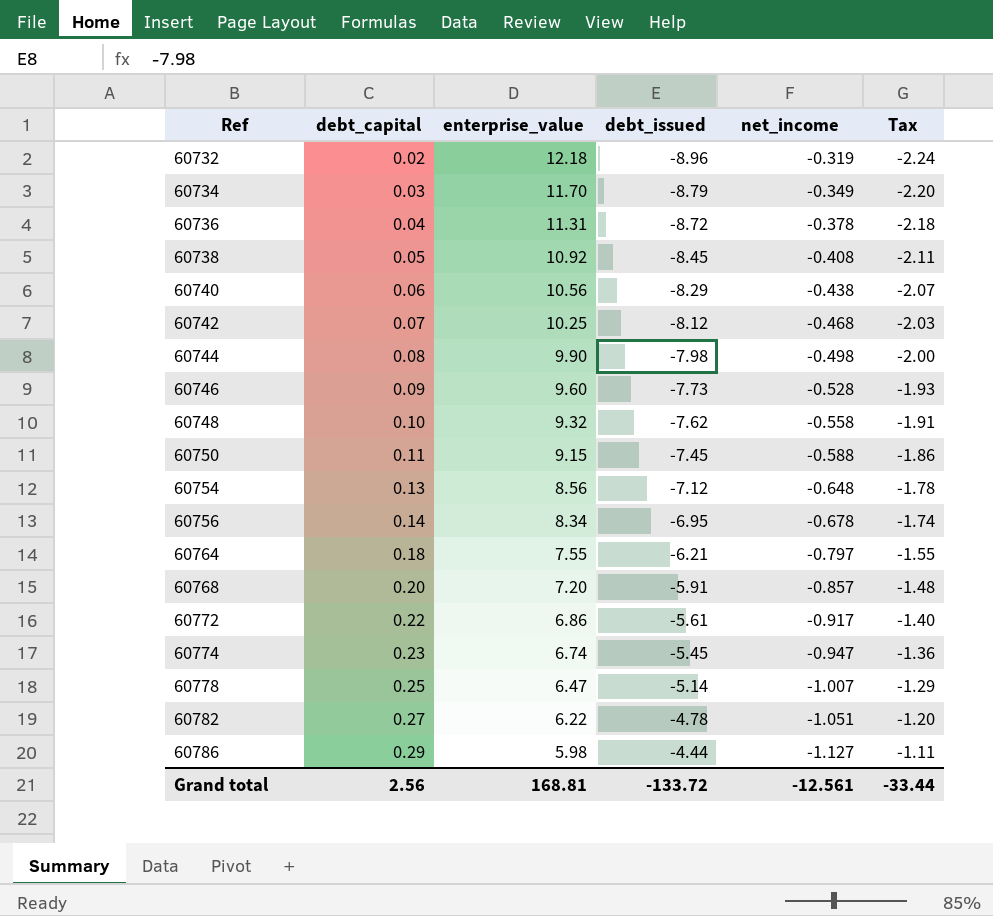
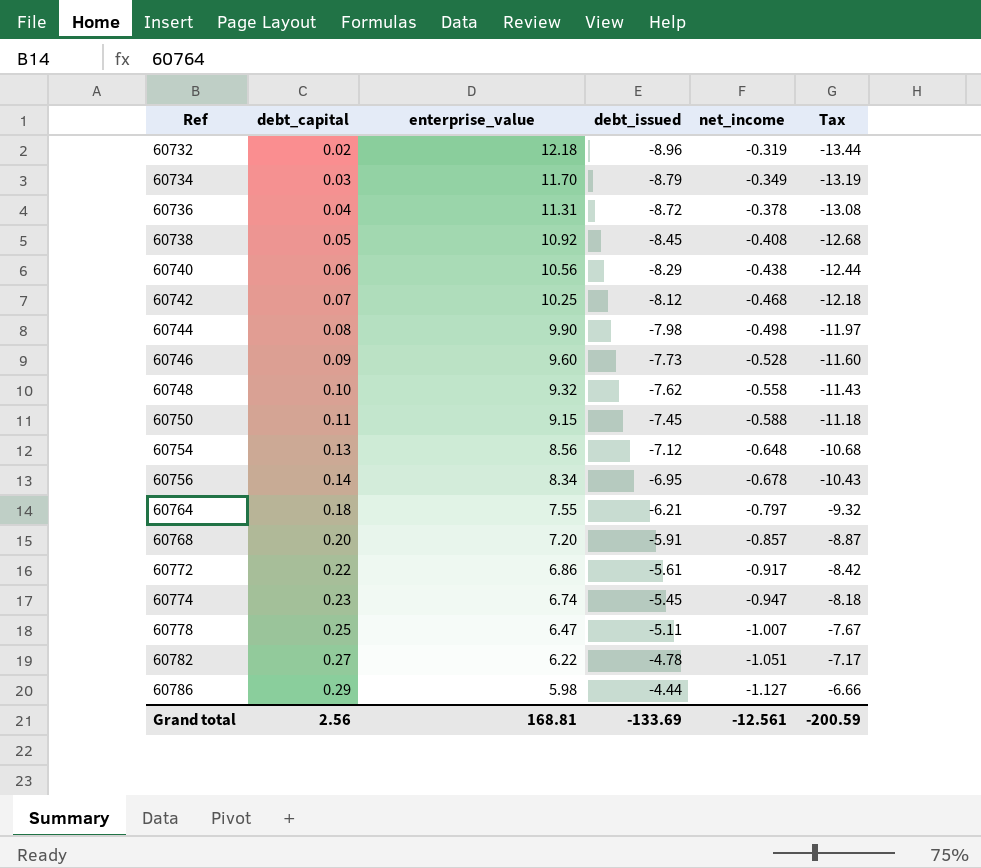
column Tax | formula: [debt_issued] * 0.25 -> [debt_issued] * 1.5
60778 | debt_issued: -5.14 -> -5.11
Grand total | debt_issued: -133.72 -> -133.69
Grand total | Tax: -33.44 -> -200.59

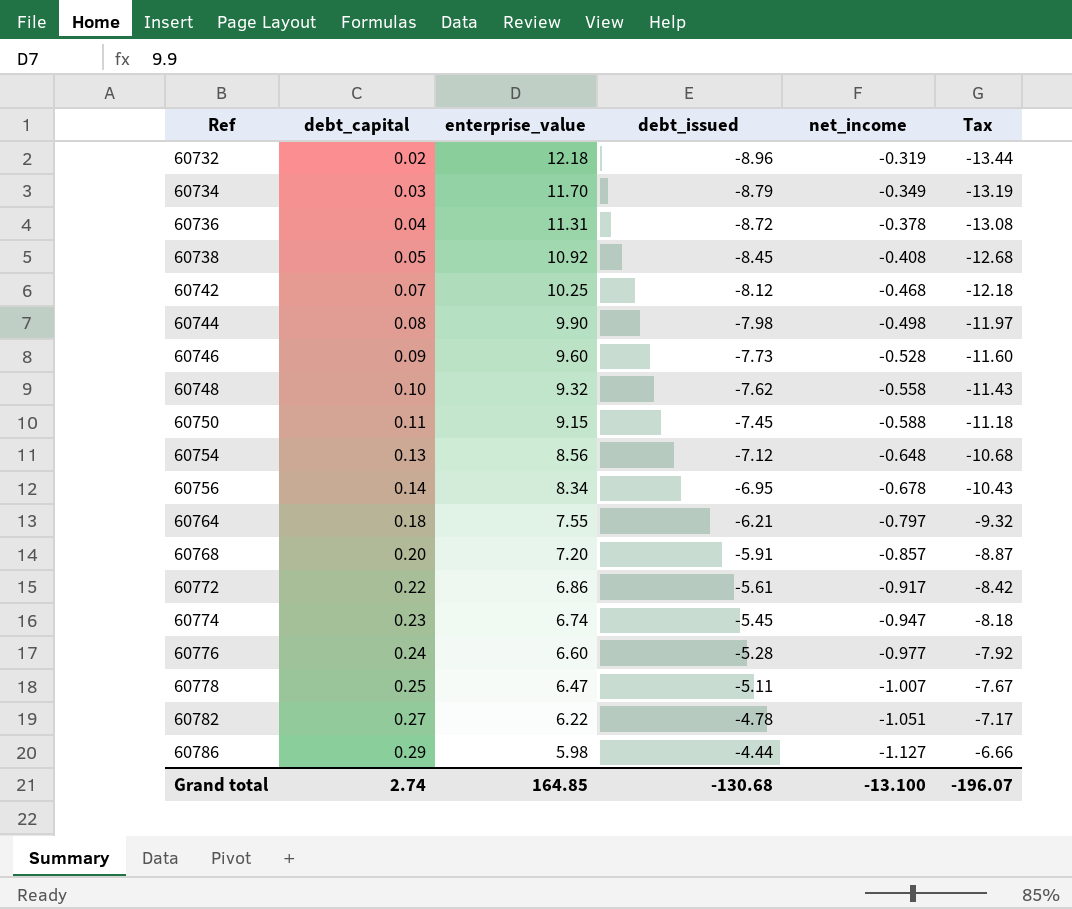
row 60740: 0.06 | 10.56 | -8.29 | -0.438 | -12.44 -> none
row 60776: none -> 0.24 | 6.60 | -5.28 | -0.977 | -7.92
Grand total | debt_capital: 2.56 -> 2.74
Grand total | enterprise_value: 168.81 -> 164.85
Grand total | debt_issued: -133.69 -> -130.68
Grand total | net_income: -12.561 -> -13.100
Grand total | Tax: -200.59 -> -196.07

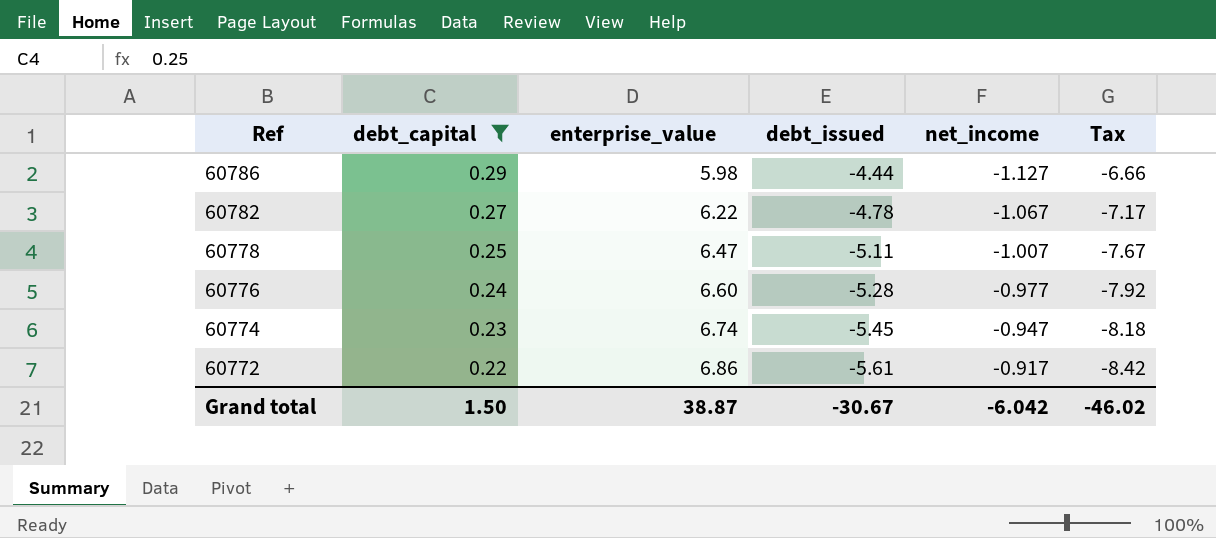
filter: none -> debt_capital >= 0.22
row order: Ref ascending -> Ref descending
60782 | net_income: -1.051 -> -1.067
Grand total | debt_capital: 2.74 -> 1.50
Grand total | enterprise_value: 164.85 -> 38.87
Grand total | debt_issued: -130.68 -> -30.67
Grand total | net_income: -13.100 -> -6.042
Grand total | Tax: -196.07 -> -46.02

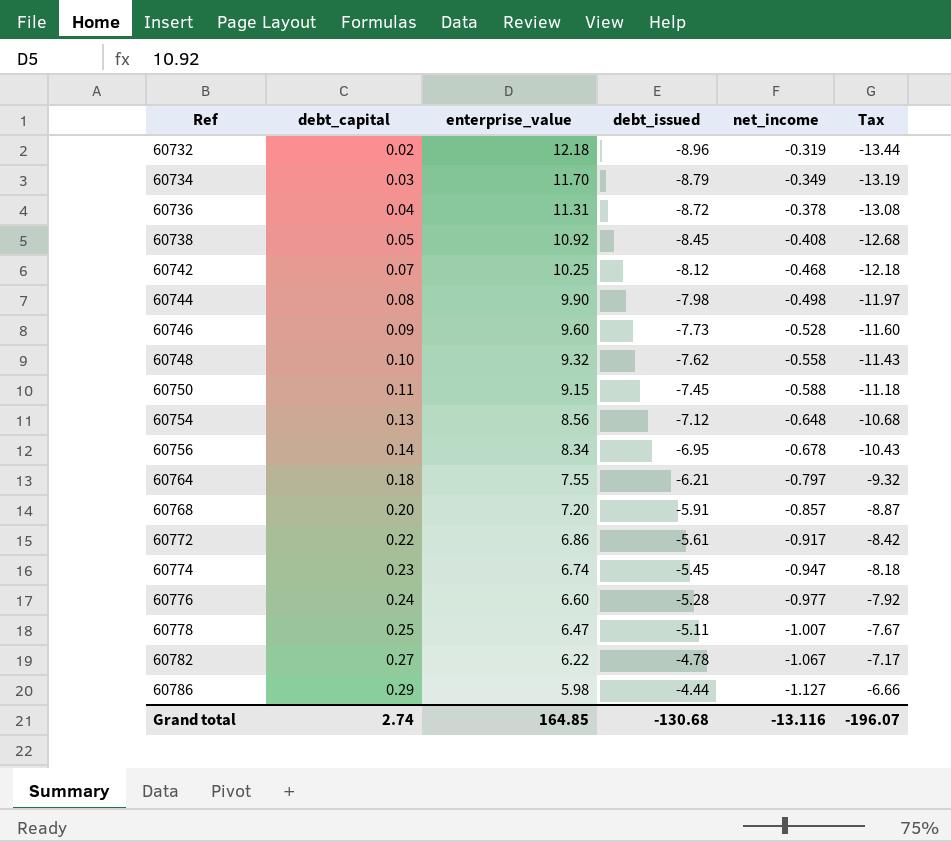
filter: debt_capital >= 0.22 -> none
row order: Ref descending -> Ref ascending
Grand total | debt_capital: 1.50 -> 2.74
Grand total | enterprise_value: 38.87 -> 164.85
Grand total | debt_issued: -30.67 -> -130.68
Grand total | net_income: -6.042 -> -13.116
Grand total | Tax: -46.02 -> -196.07

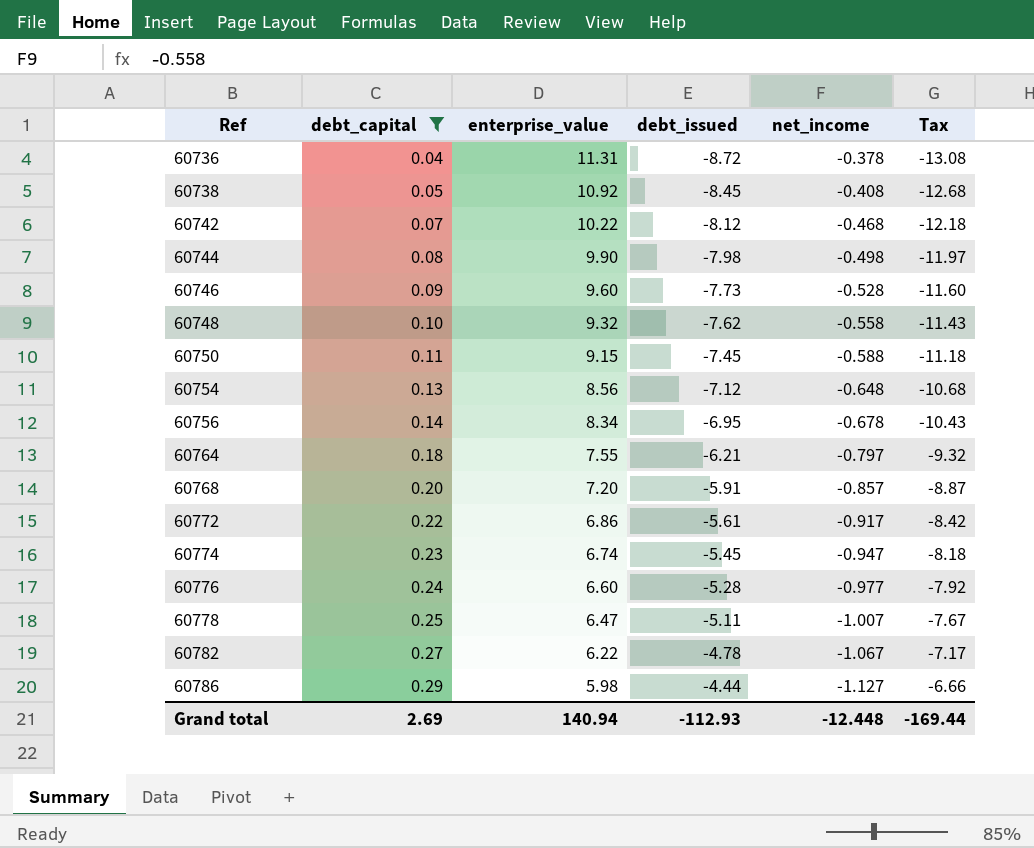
filter: none -> debt_capital >= 0.04
60742 | enterprise_value: 10.25 -> 10.22
Grand total | debt_capital: 2.74 -> 2.69
Grand total | enterprise_value: 164.85 -> 140.94
Grand total | debt_issued: -130.68 -> -112.93
Grand total | net_income: -13.116 -> -12.448
Grand total | Tax: -196.07 -> -169.44

